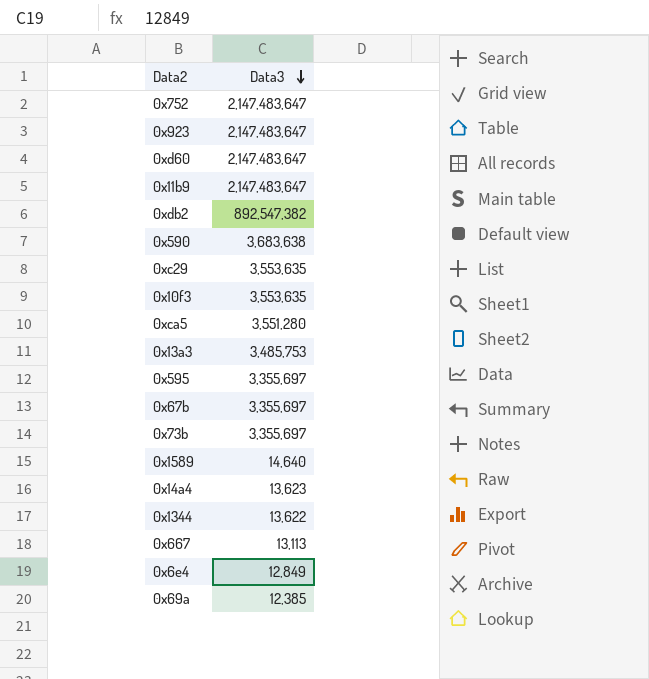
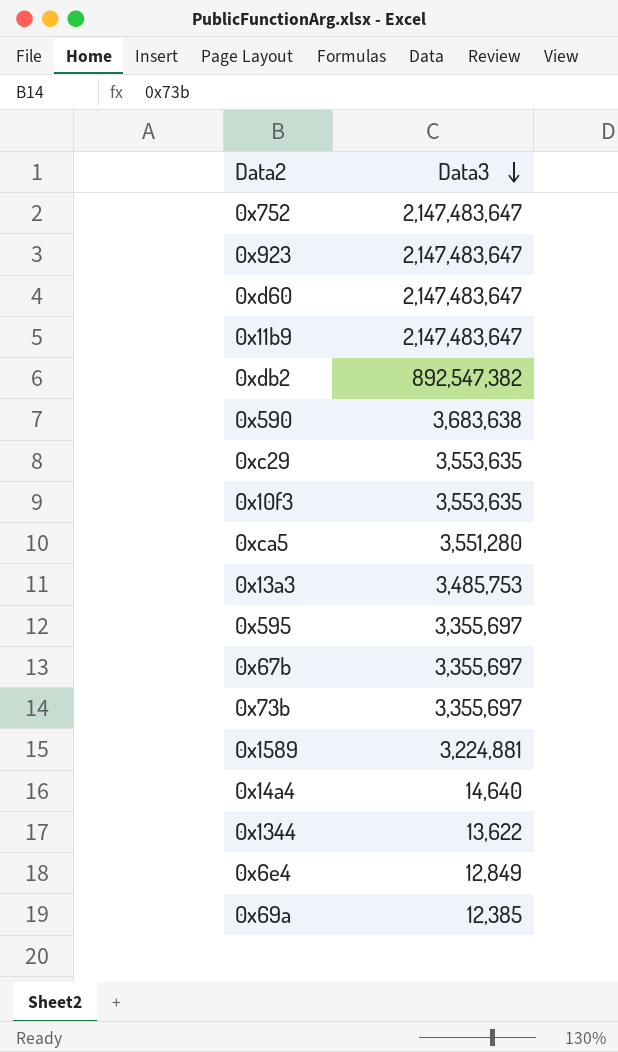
row 0x667: 13,113 -> none
0x1589 | Data3: 14,640 -> 3,224,881
0x14a4 | Data3: 13,623 -> 14,640

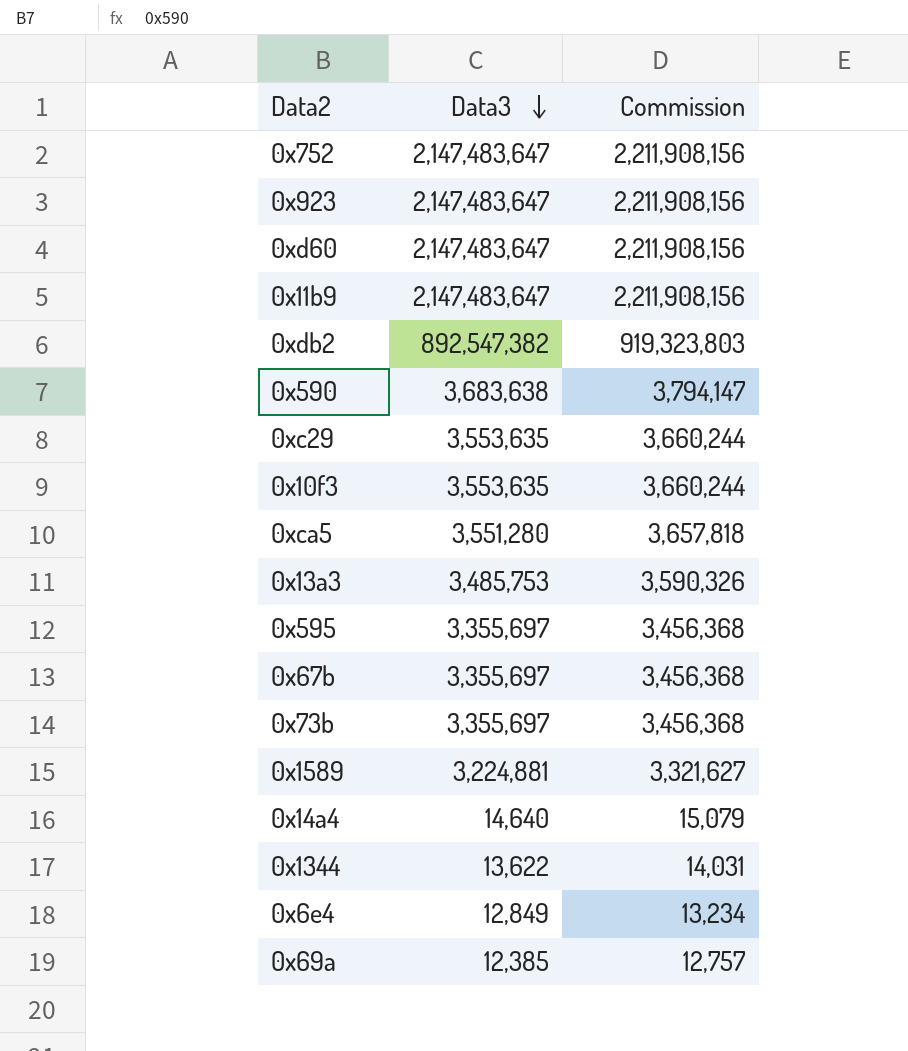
column Commission | formula: none -> [Data3] * 1.03

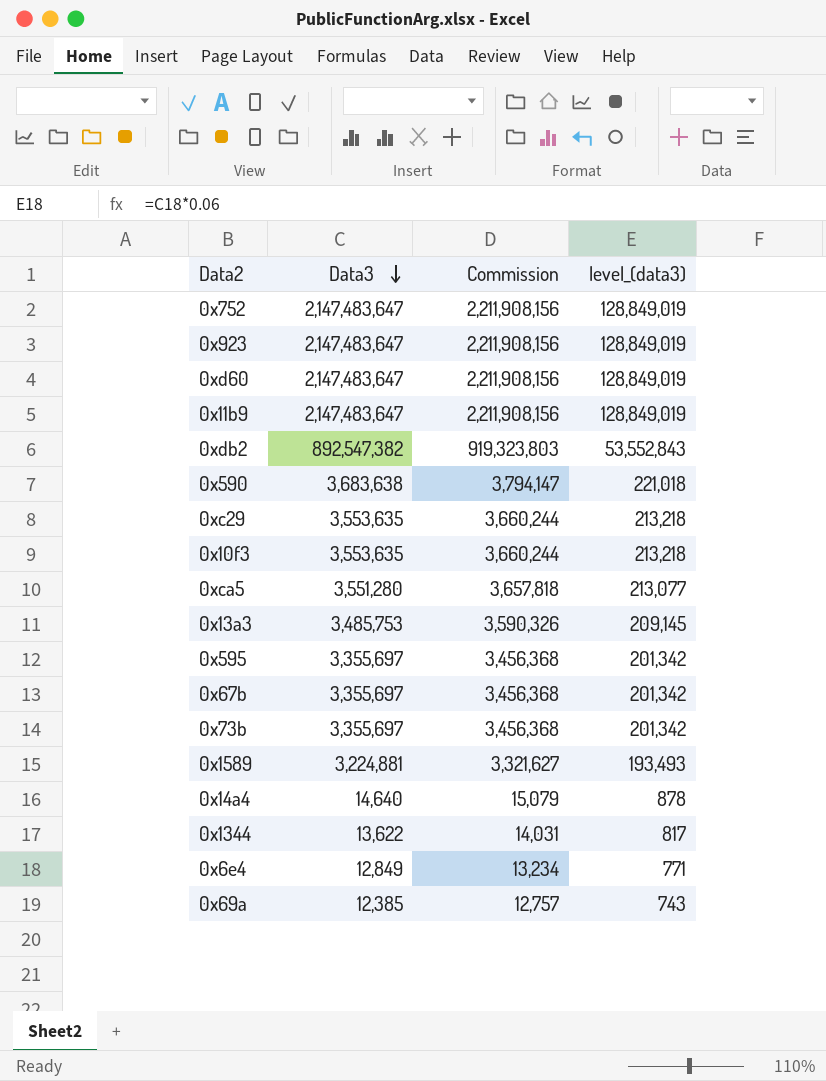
column level_(data3) | formula: none -> [Data3] * 0.06

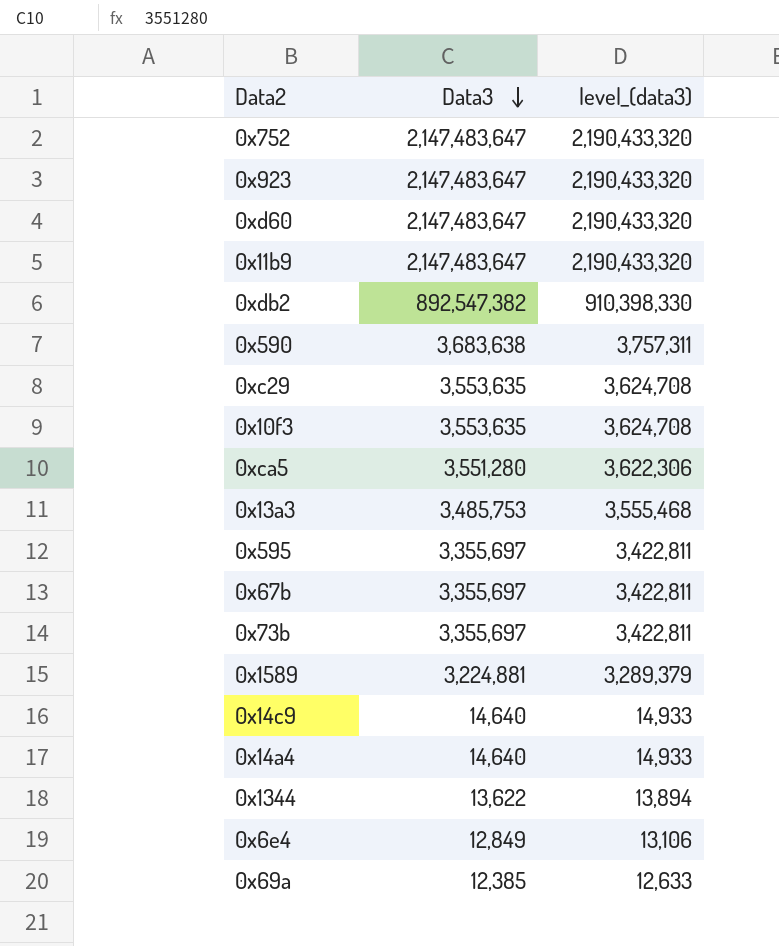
column Commission | formula: [Data3] * 1.03 -> none
column level_(data3) | formula: [Data3] * 0.06 -> [Data3] * 1.02
row 0x14c9: none -> 14,640 | 14,933

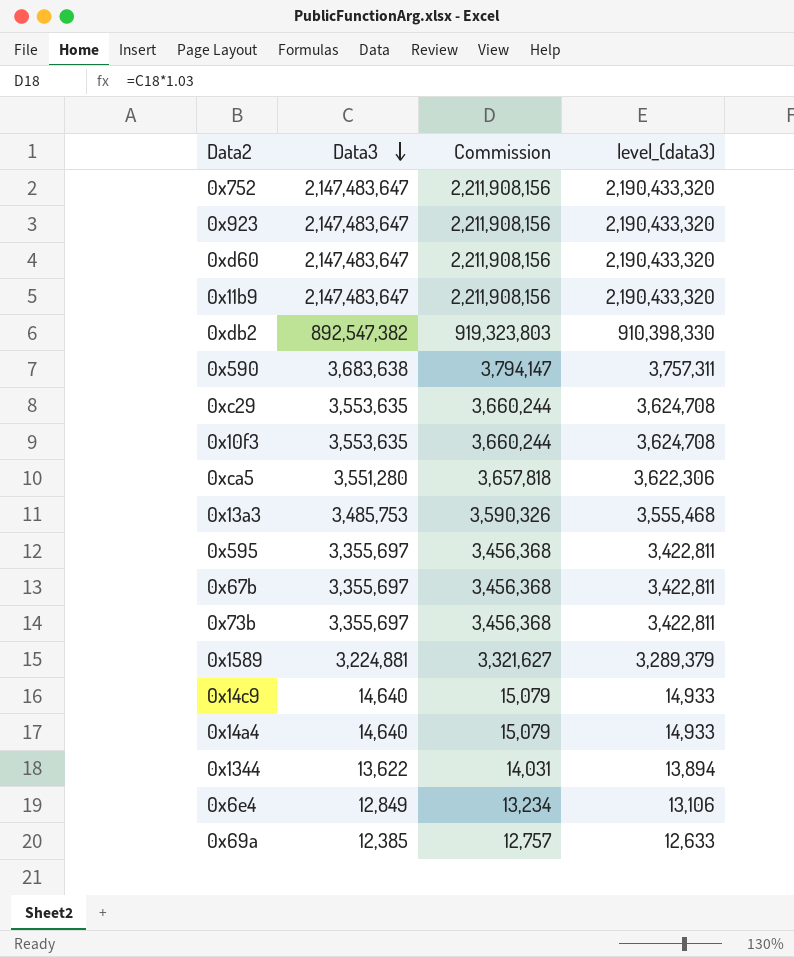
column Commission | formula: none -> [Data3] * 1.03

